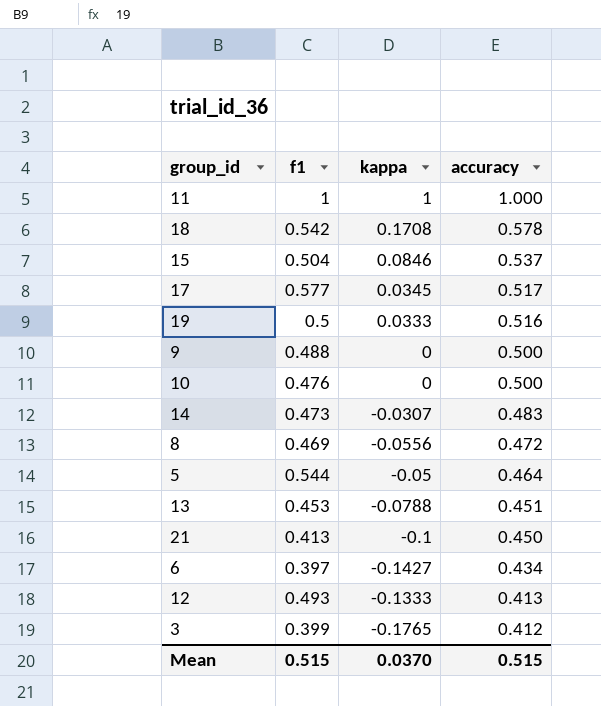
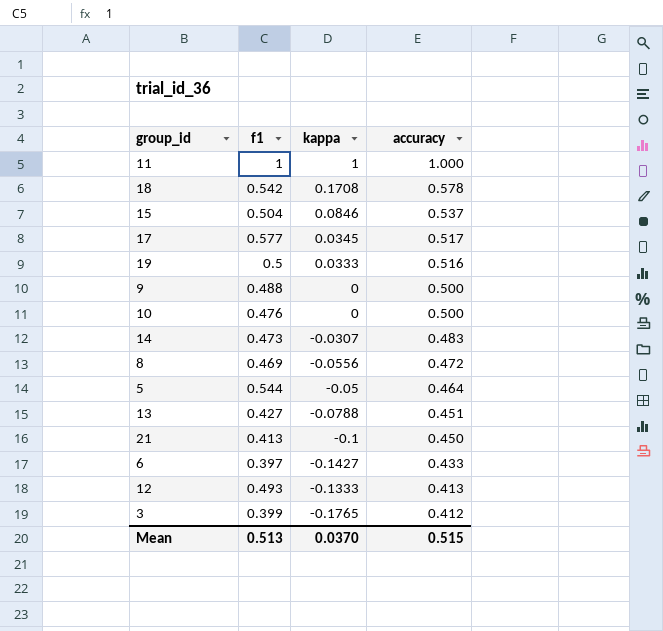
13 | f1: 0.453 -> 0.427
6 | accuracy: 0.434 -> 0.433
Mean | f1: 0.515 -> 0.513

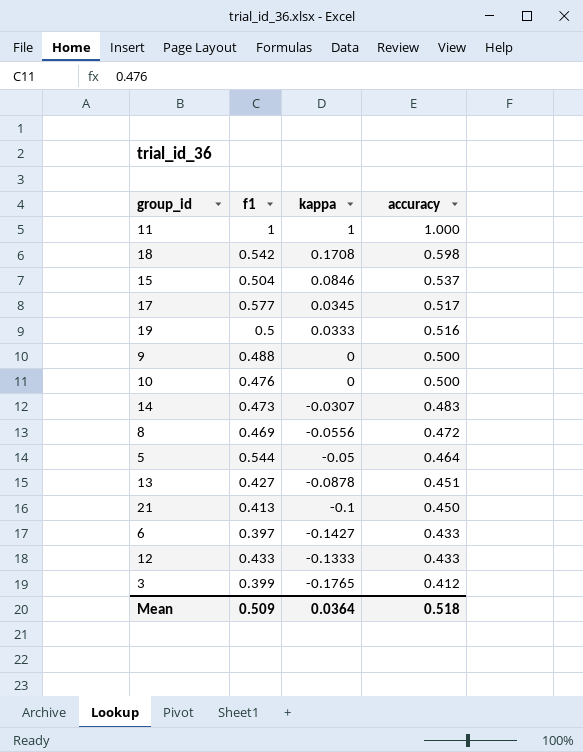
18 | accuracy: 0.578 -> 0.598
13 | kappa: -0.0788 -> -0.0878
12 | f1: 0.493 -> 0.433
12 | accuracy: 0.413 -> 0.433
Mean | f1: 0.513 -> 0.509
Mean | kappa: 0.0370 -> 0.0364
Mean | accuracy: 0.515 -> 0.518

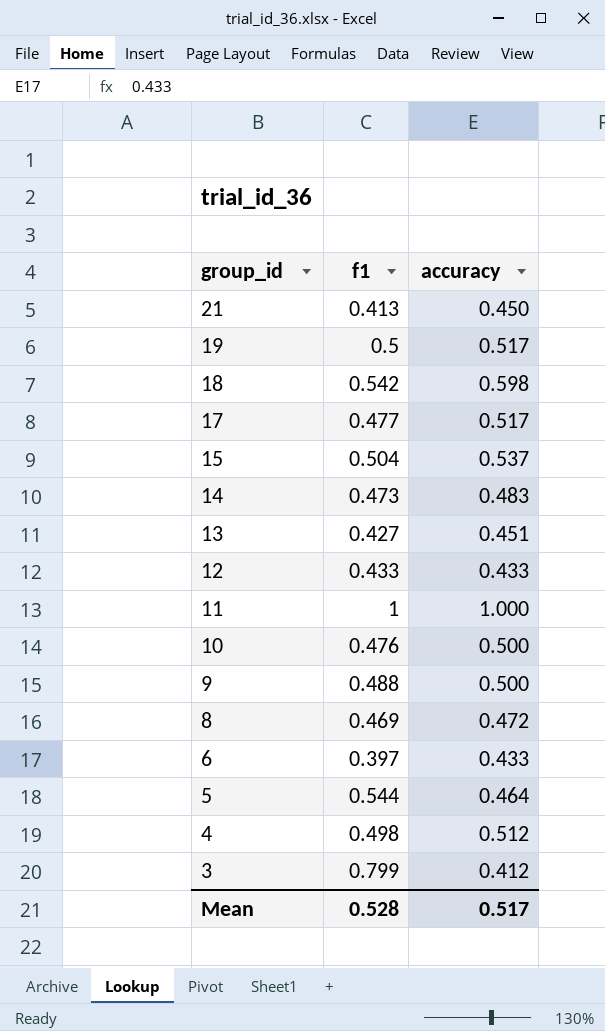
row order: accuracy descending -> group_id descending
column kappa | position: 3 -> none
19 | accuracy: 0.516 -> 0.517
17 | f1: 0.577 -> 0.477
row 4: none -> 0.498 | 0.512
3 | f1: 0.399 -> 0.799
Mean | f1: 0.509 -> 0.528
Mean | accuracy: 0.518 -> 0.517

